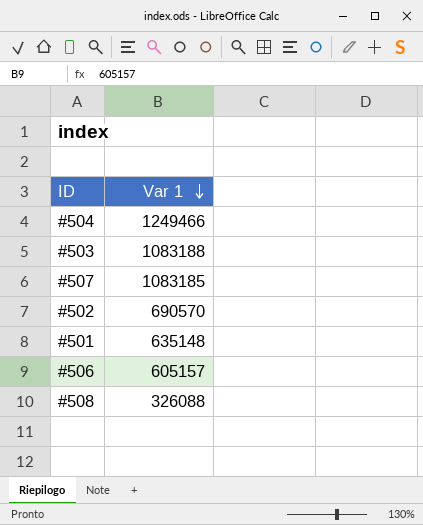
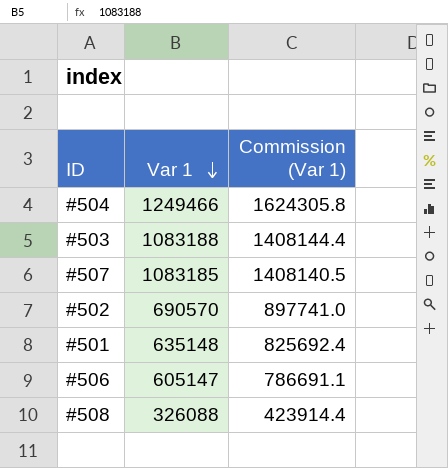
column Commission (Var 1) | formula: none -> [Var 1] * 1.3
#506 | Var 1: 605157 -> 605147

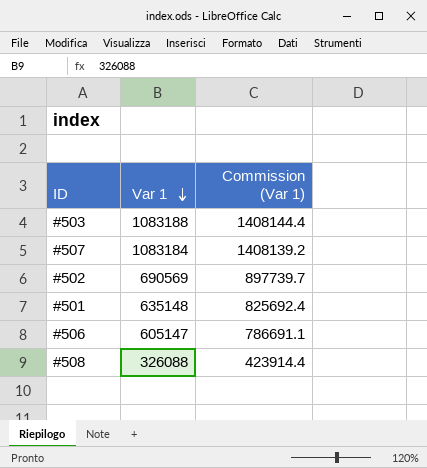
row #504: 1249466 | 1624305.8 -> none
#507 | Var 1: 1083185 -> 1083184
#507 | Commission (Var 1): 1408140.5 -> 1408139.2
#502 | Var 1: 690570 -> 690569
#502 | Commission (Var 1): 897741.0 -> 897739.7

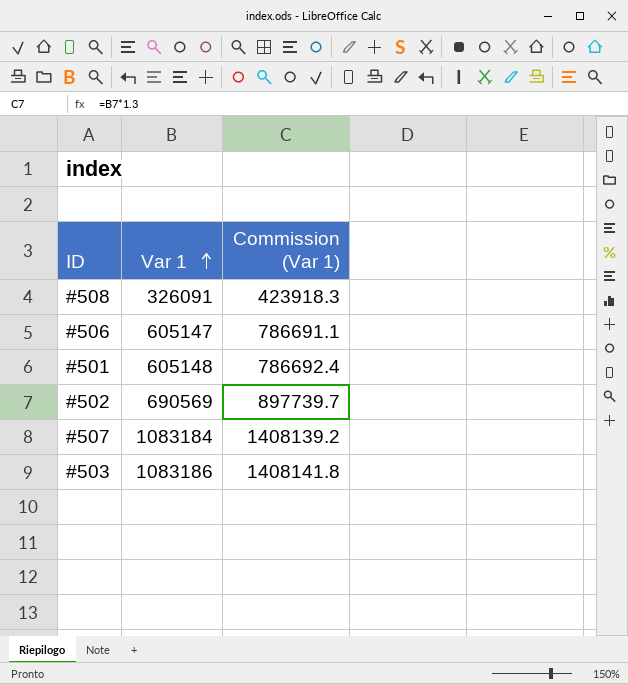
row order: Var 1 descending -> Var 1 ascending
#508 | Var 1: 326088 -> 326091
#508 | Commission (Var 1): 423914.4 -> 423918.3
#501 | Var 1: 635148 -> 605148
#501 | Commission (Var 1): 825692.4 -> 786692.4
#503 | Var 1: 1083188 -> 1083186
#503 | Commission (Var 1): 1408144.4 -> 1408141.8

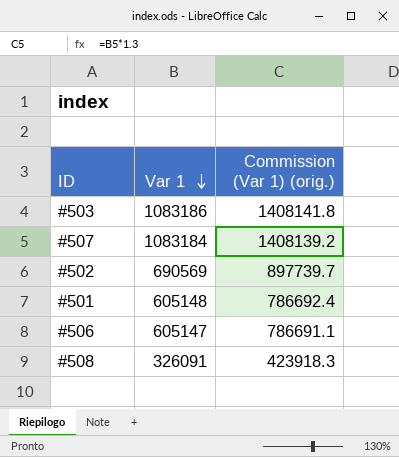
row order: Var 1 ascending -> Var 1 descending
column name: Commission (Var 1) -> Commission (Var 1) (orig.)

